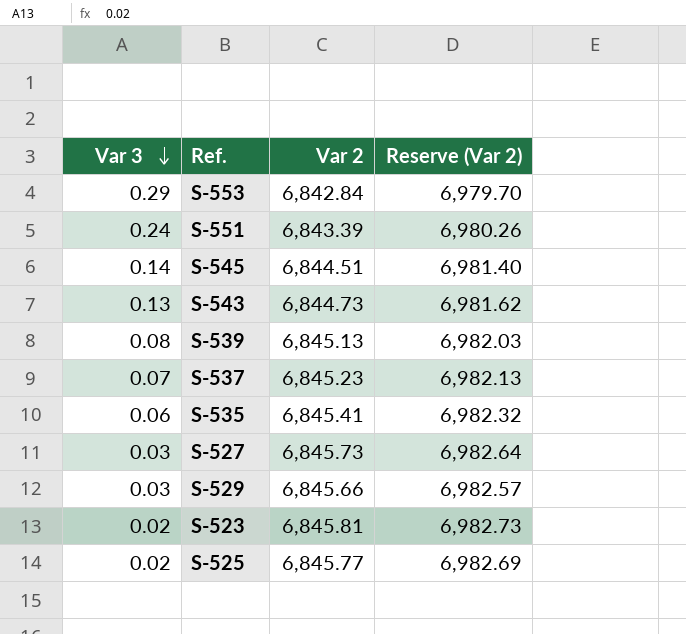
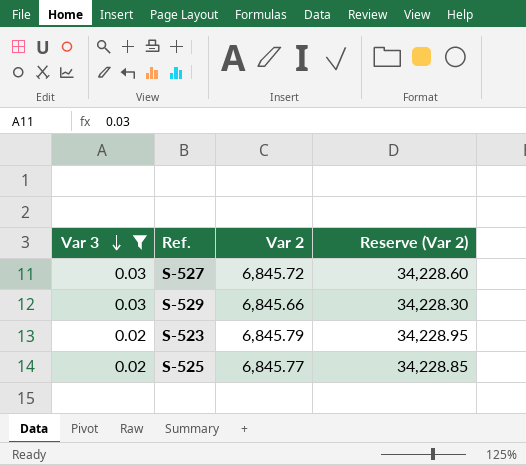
filter: none -> Var 3 <= 0.03
column Reserve (Var 2) | formula: [Var 2] * 1.02 -> [Var 2] * 5
S-527 | Var 2: 6,845.73 -> 6,845.72
S-523 | Var 2: 6,845.81 -> 6,845.79

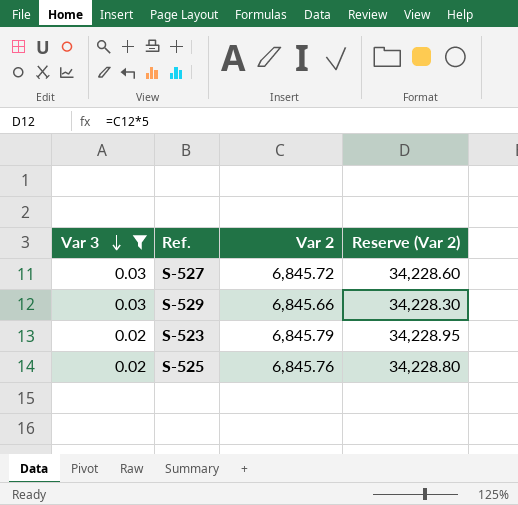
S-525 | Var 2: 6,845.77 -> 6,845.76
S-525 | Reserve (Var 2): 34,228.85 -> 34,228.80

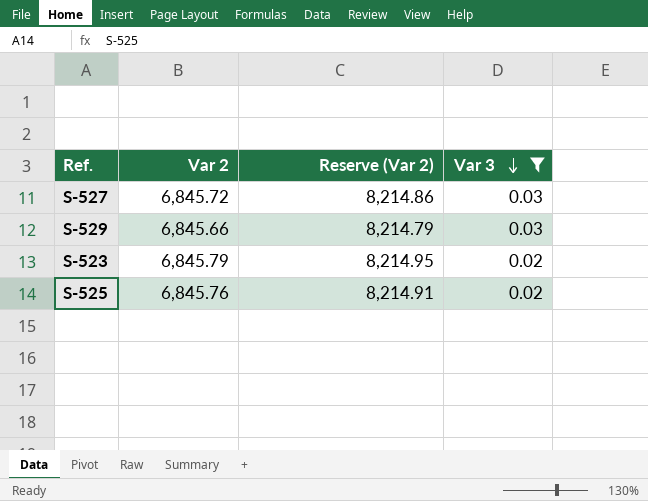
column Reserve (Var 2) | formula: [Var 2] * 5 -> [Var 2] * 1.2
column Var 3 | position: 1 -> 4

